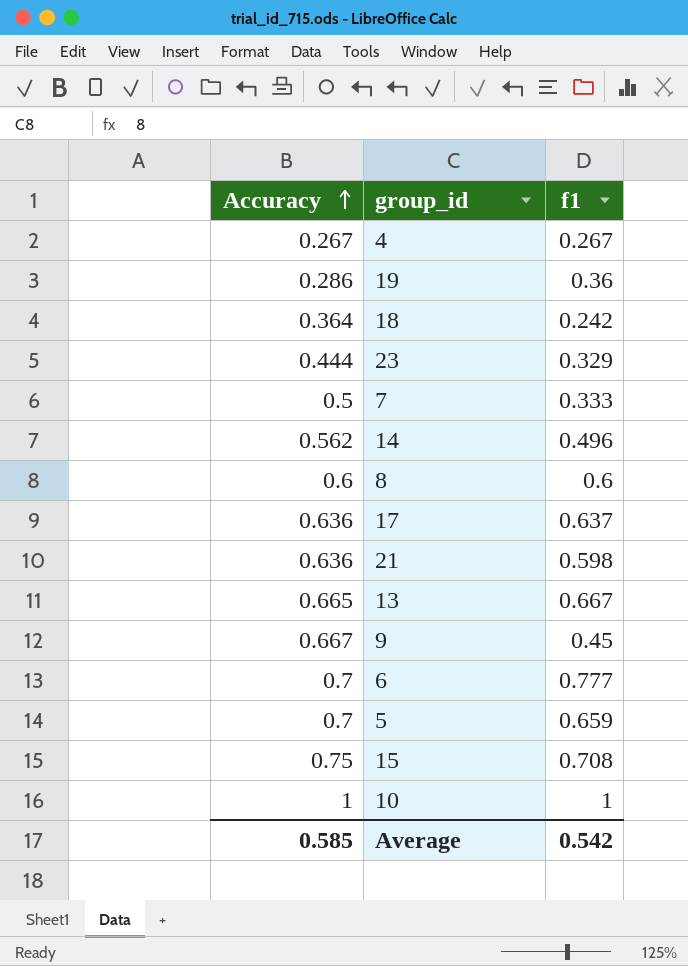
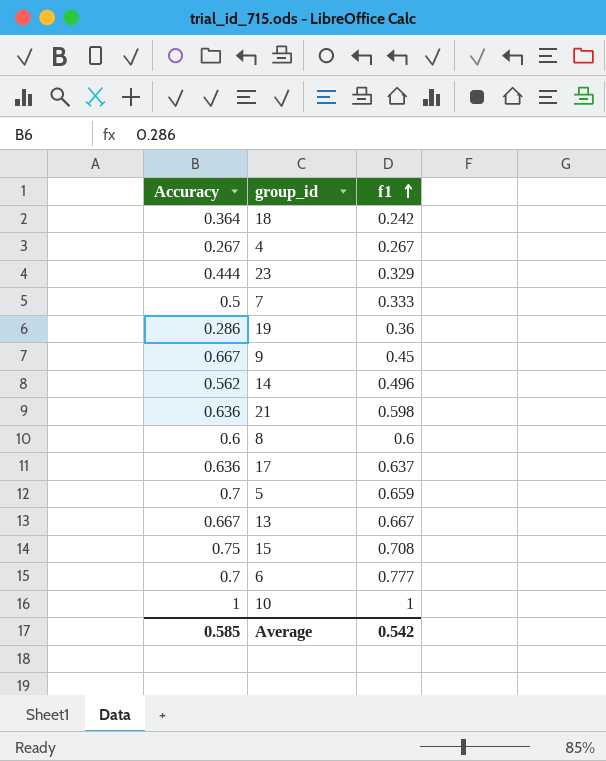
row order: Accuracy ascending -> f1 ascending
13 | Accuracy: 0.665 -> 0.667

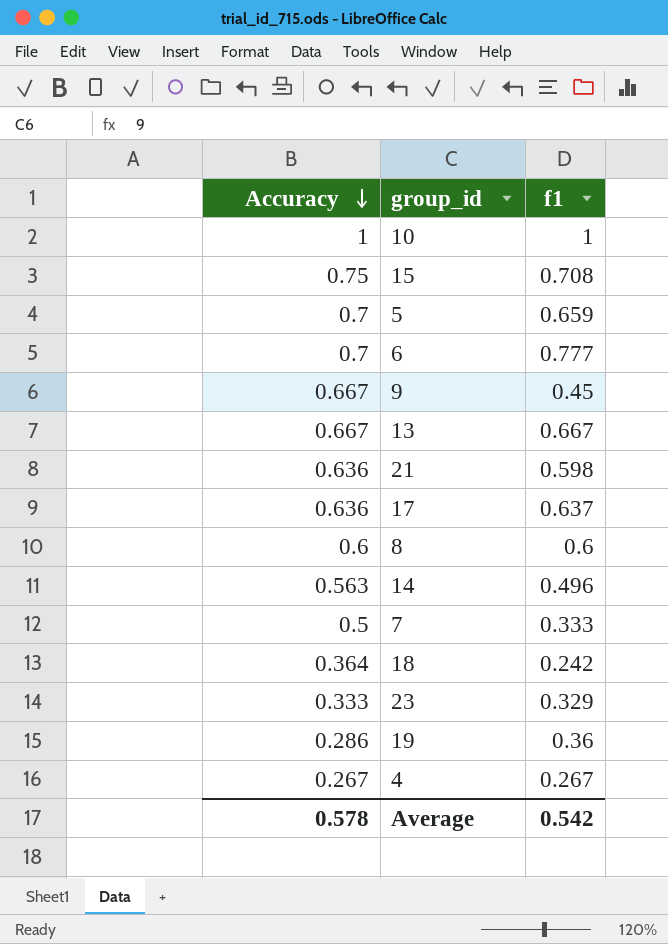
row order: f1 ascending -> Accuracy descending
14 | Accuracy: 0.562 -> 0.563
23 | Accuracy: 0.444 -> 0.333
Average | Accuracy: 0.585 -> 0.578

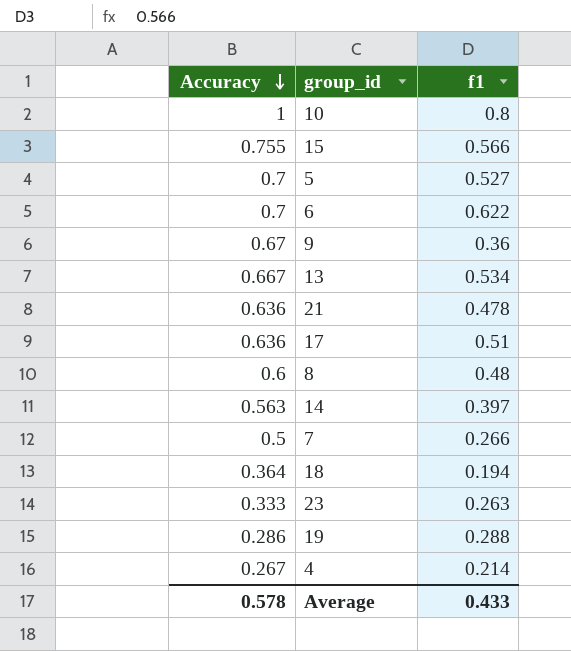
10 | f1: 1 -> 0.8
15 | Accuracy: 0.75 -> 0.755
15 | f1: 0.708 -> 0.566
5 | f1: 0.659 -> 0.527
6 | f1: 0.777 -> 0.622
9 | Accuracy: 0.667 -> 0.67
9 | f1: 0.45 -> 0.36
13 | f1: 0.667 -> 0.534
21 | f1: 0.598 -> 0.478
17 | f1: 0.637 -> 0.51
8 | f1: 0.6 -> 0.48
14 | f1: 0.496 -> 0.397
7 | f1: 0.333 -> 0.266
18 | f1: 0.242 -> 0.194
23 | f1: 0.329 -> 0.263
19 | f1: 0.36 -> 0.288
4 | f1: 0.267 -> 0.214
Average | f1: 0.542 -> 0.433

